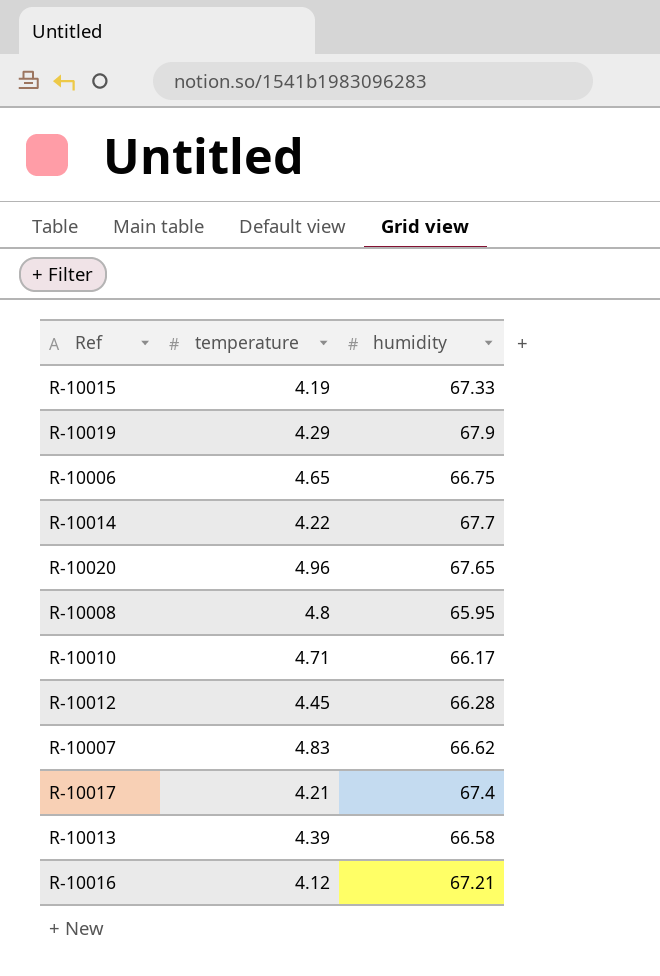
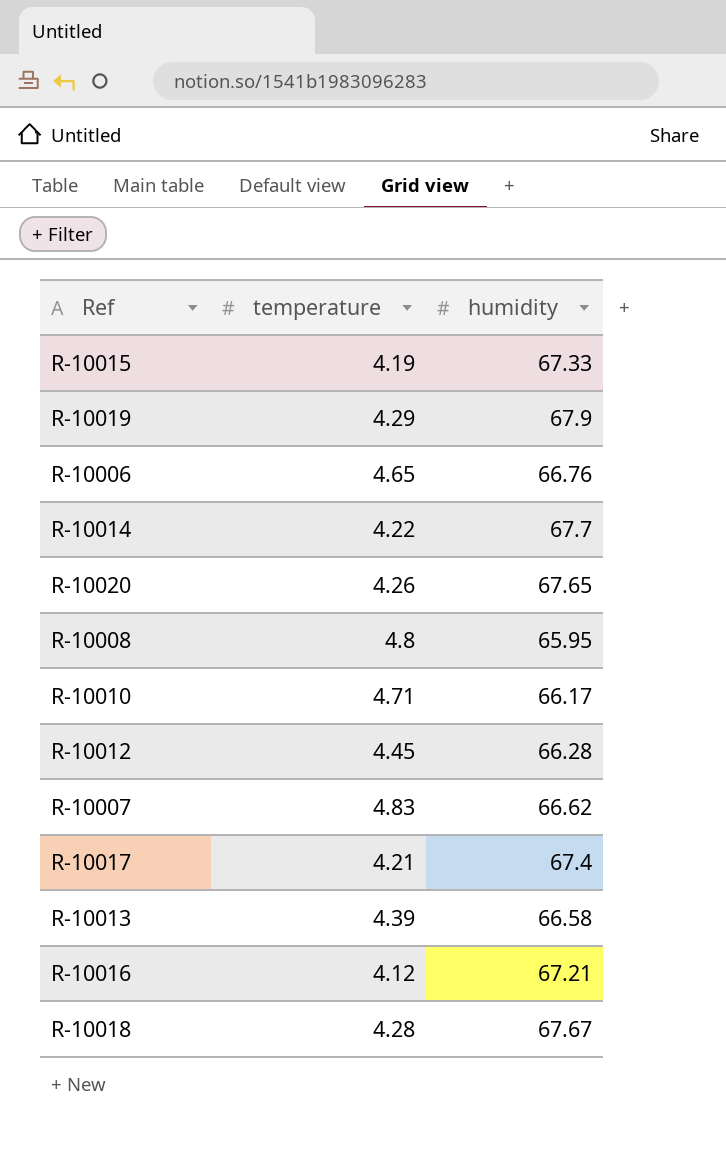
R-10006 | humidity: 66.75 -> 66.76
R-10020 | temperature: 4.96 -> 4.26
row R-10018: none -> 4.28 | 67.67

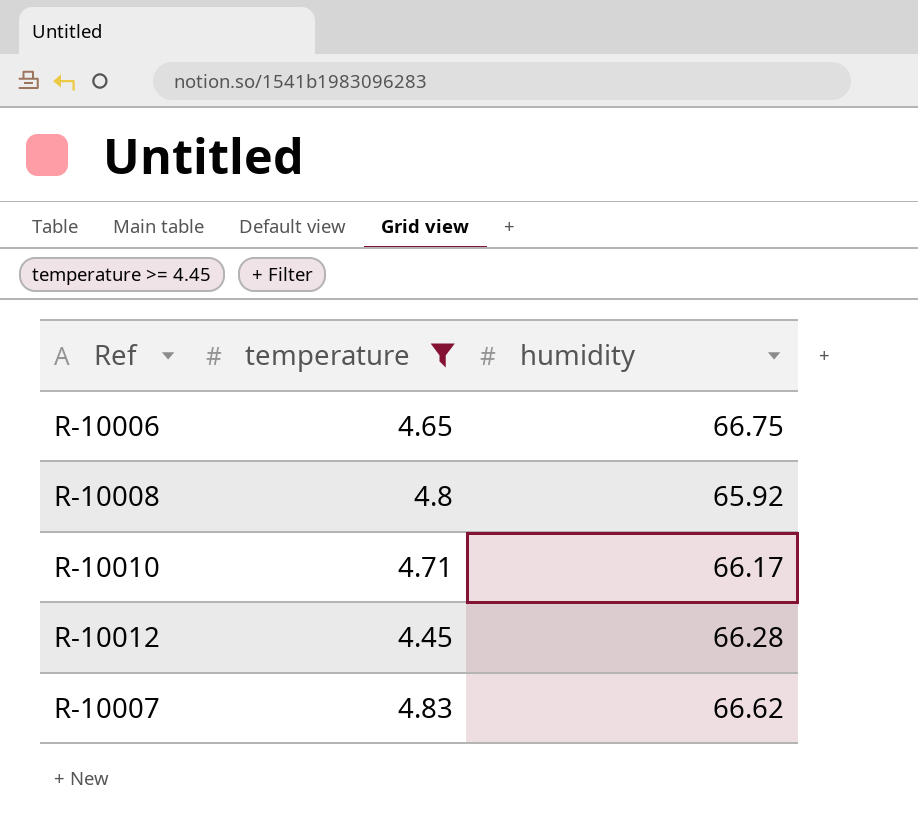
filter: none -> temperature >= 4.45
R-10006 | humidity: 66.76 -> 66.75
R-10008 | humidity: 65.95 -> 65.92

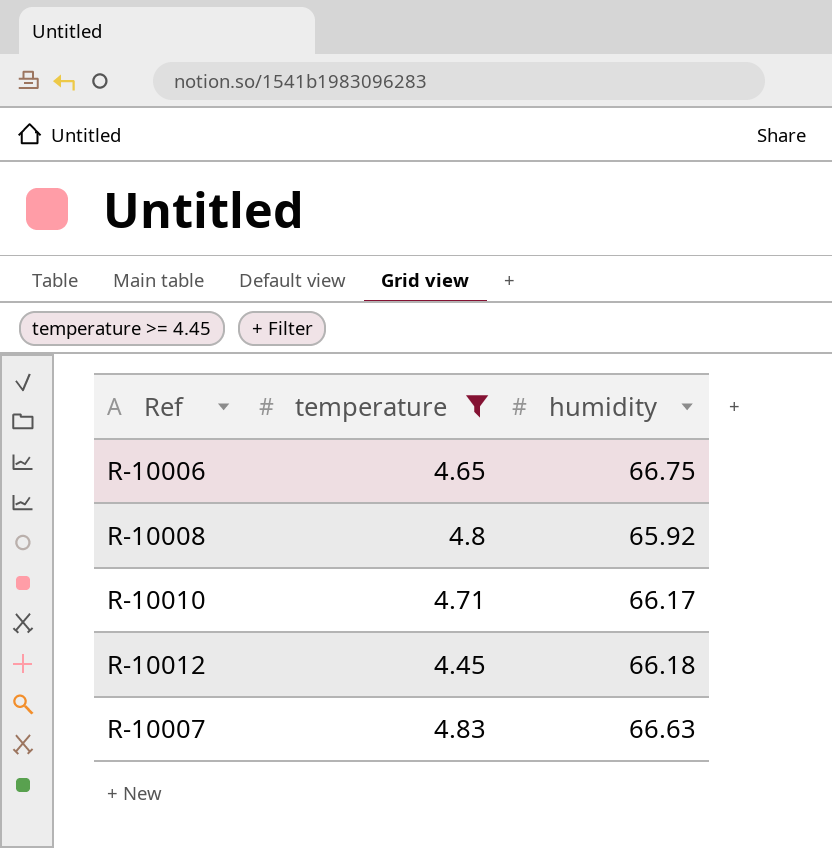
R-10012 | humidity: 66.28 -> 66.18
R-10007 | humidity: 66.62 -> 66.63

